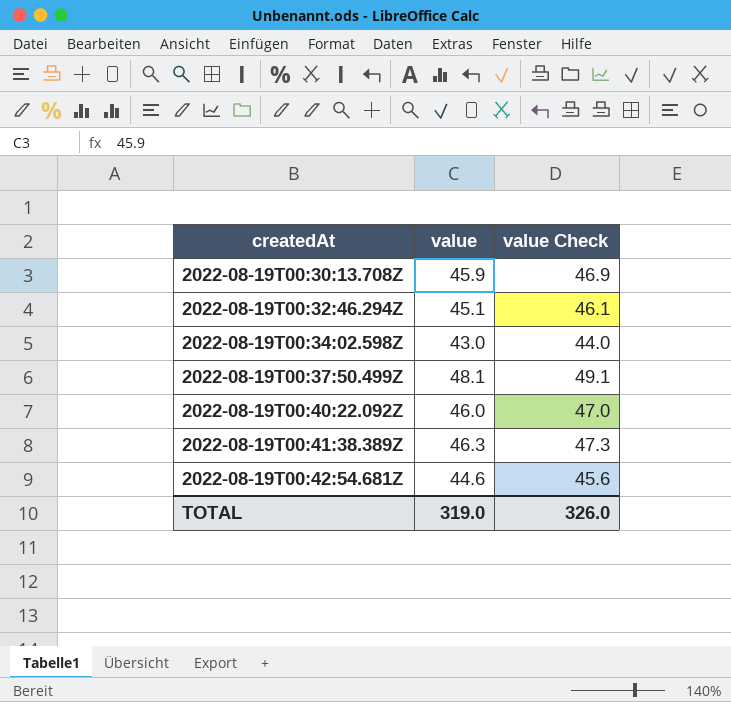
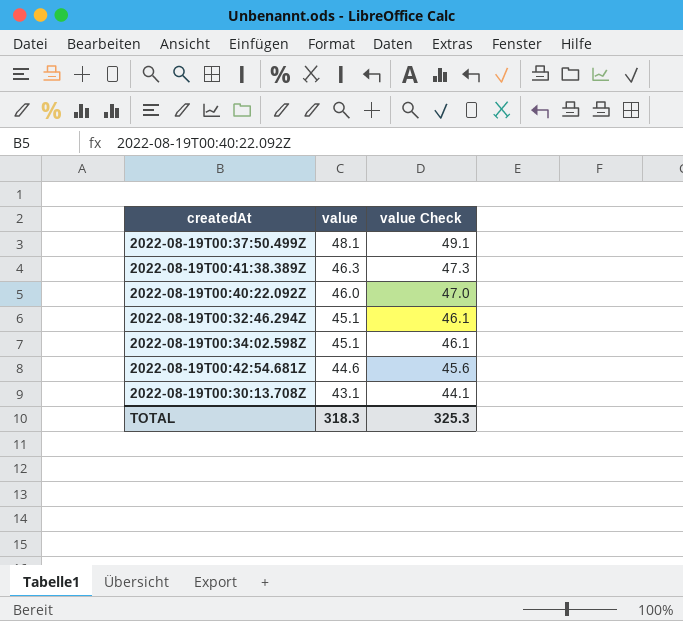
row order: createdAt ascending -> value descending
2022-08-19T00:34:02.598Z | value: 43.0 -> 45.1
2022-08-19T00:34:02.598Z | value Check: 44.0 -> 46.1
2022-08-19T00:30:13.708Z | value: 45.9 -> 43.1
2022-08-19T00:30:13.708Z | value Check: 46.9 -> 44.1
TOTAL | value: 319.0 -> 318.3
TOTAL | value Check: 326.0 -> 325.3

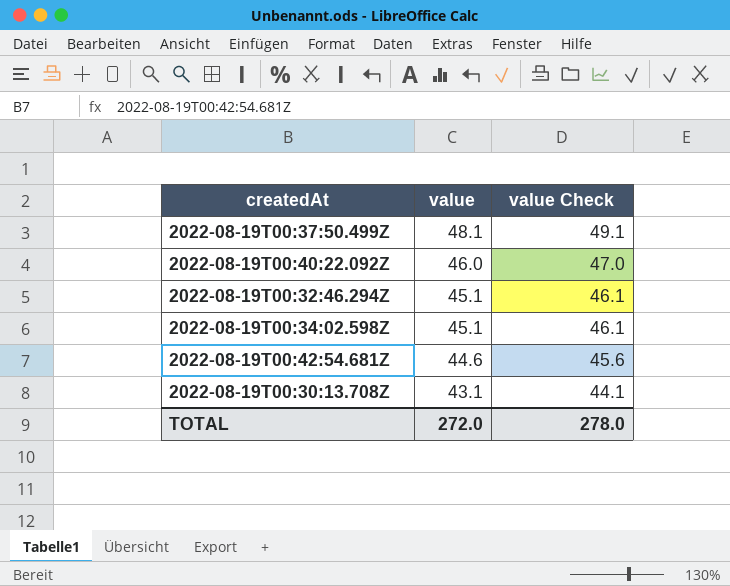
row 2022-08-19T00:41:38.389Z: 46.3 | 47.3 -> none
TOTAL | value: 318.3 -> 272.0
TOTAL | value Check: 325.3 -> 278.0

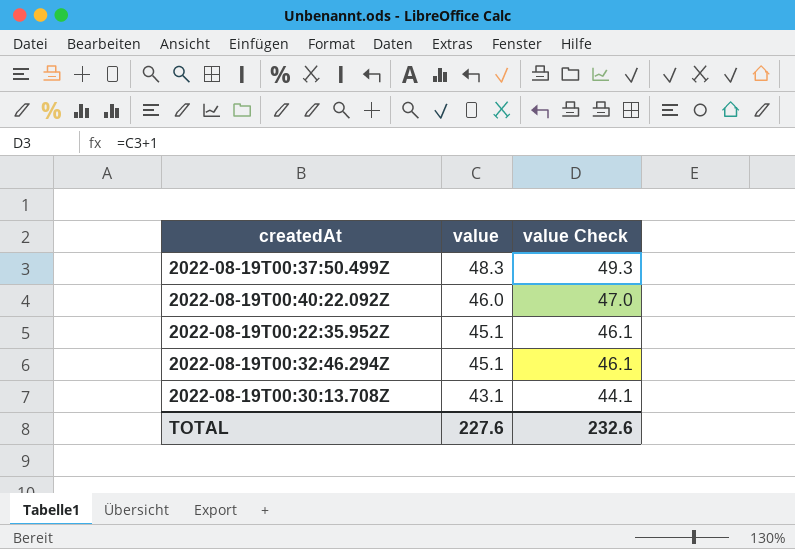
row 2022-08-19T00:34:02.598Z: 45.1 | 46.1 -> none
row 2022-08-19T00:42:54.681Z: 44.6 | 45.6 -> none
2022-08-19T00:37:50.499Z | value: 48.1 -> 48.3
2022-08-19T00:37:50.499Z | value Check: 49.1 -> 49.3
row 2022-08-19T00:22:35.952Z: none -> 45.1 | 46.1
TOTAL | value: 272.0 -> 227.6
TOTAL | value Check: 278.0 -> 232.6

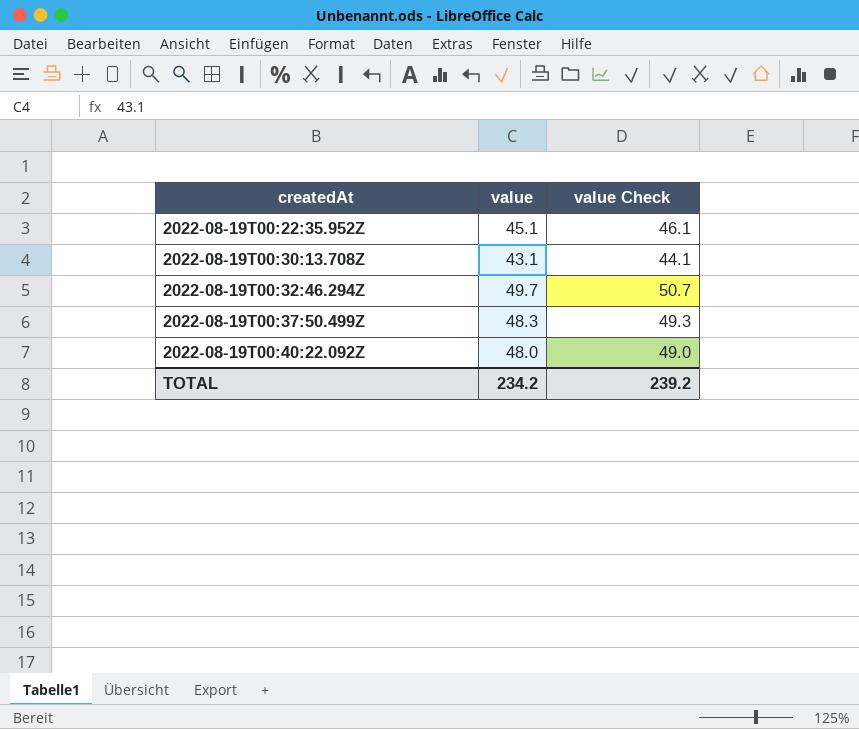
row order: value descending -> createdAt ascending
2022-08-19T00:32:46.294Z | value: 45.1 -> 49.7
2022-08-19T00:32:46.294Z | value Check: 46.1 -> 50.7
2022-08-19T00:40:22.092Z | value: 46.0 -> 48.0
2022-08-19T00:40:22.092Z | value Check: 47.0 -> 49.0
TOTAL | value: 227.6 -> 234.2
TOTAL | value Check: 232.6 -> 239.2

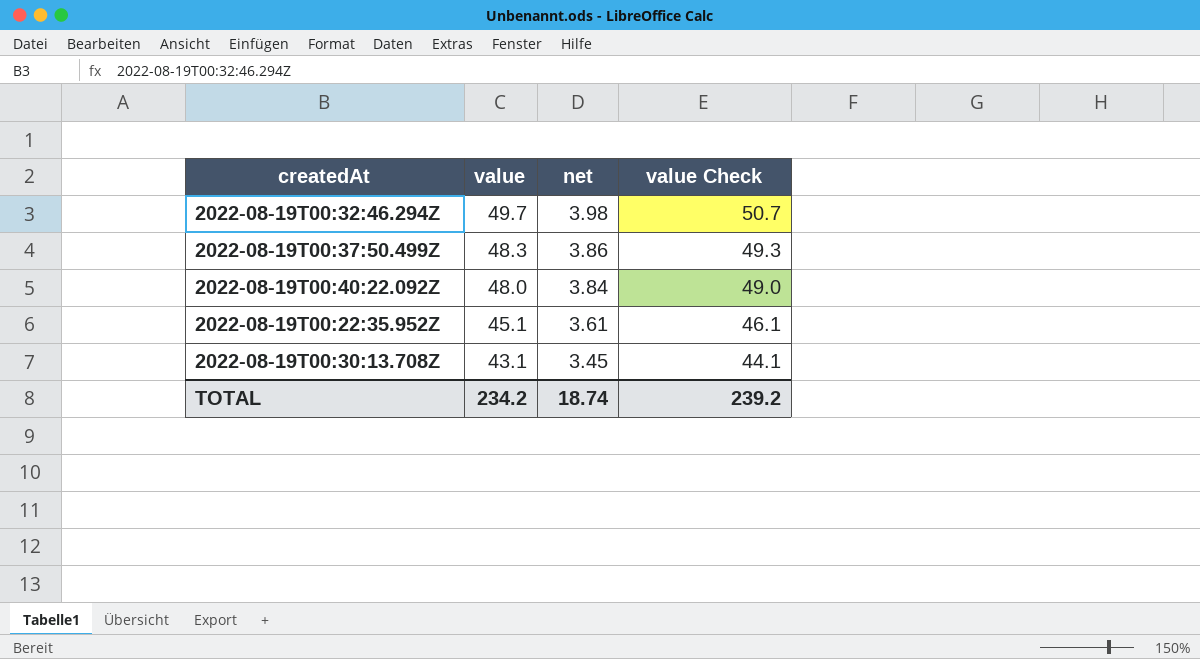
row order: createdAt ascending -> value descending
column net | formula: none -> [value] * 0.08

